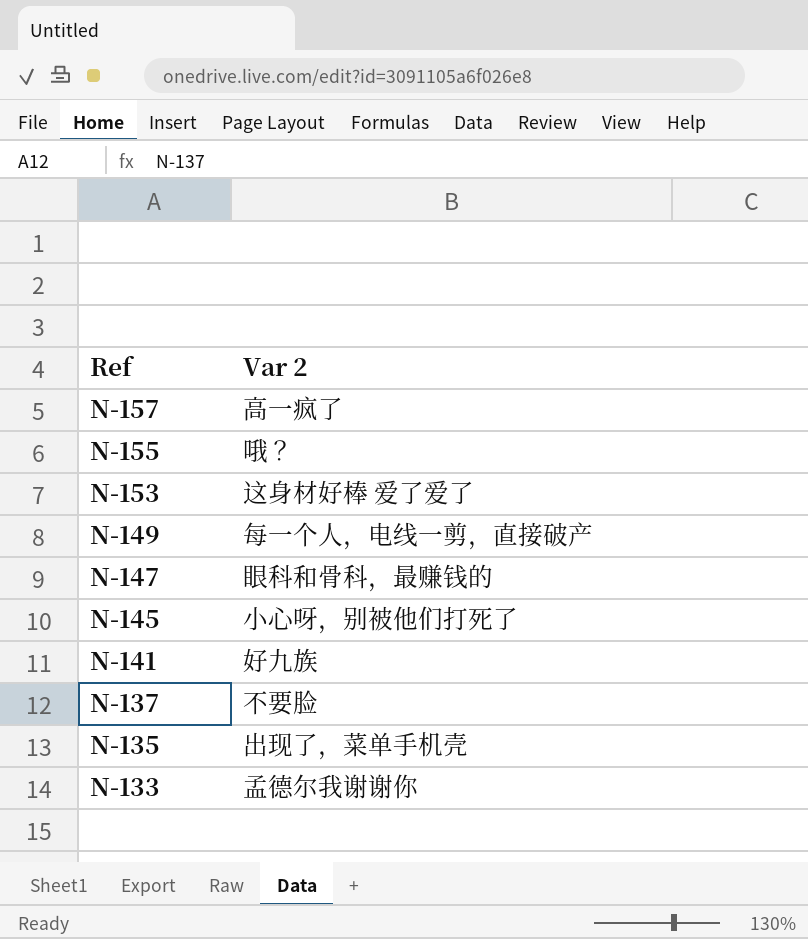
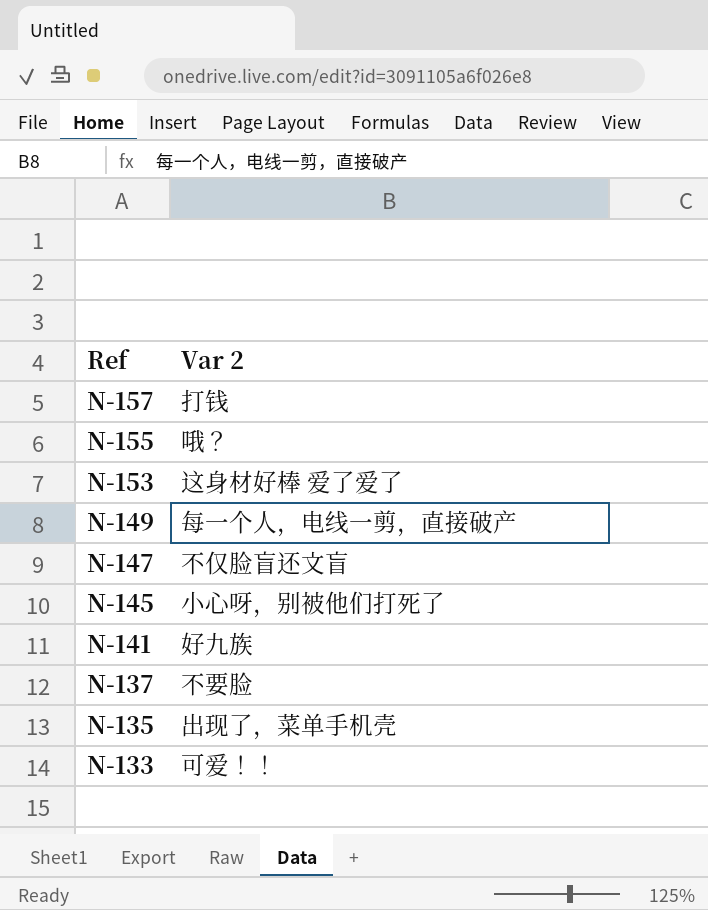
N-157 | Var 2: 高一疯了 -> 打钱
N-147 | Var 2: 眼科和骨科，最赚钱的 -> 不仅脸盲还文盲
N-133 | Var 2: 孟德尔我谢谢你 -> 可爱！！

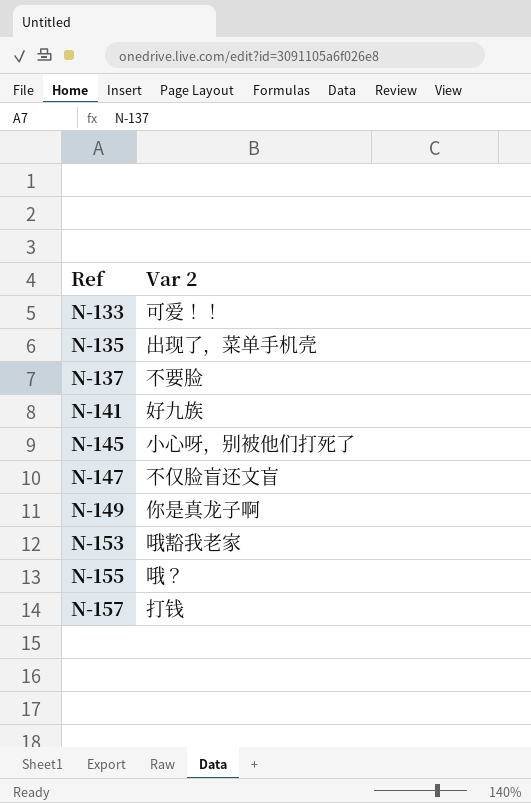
row order: Ref descending -> Ref ascending
N-149 | Var 2: 每一个人，电线一剪，直接破产 -> 你是真龙子啊
N-153 | Var 2: 这身材好棒 爱了爱了 -> 哦豁我老家

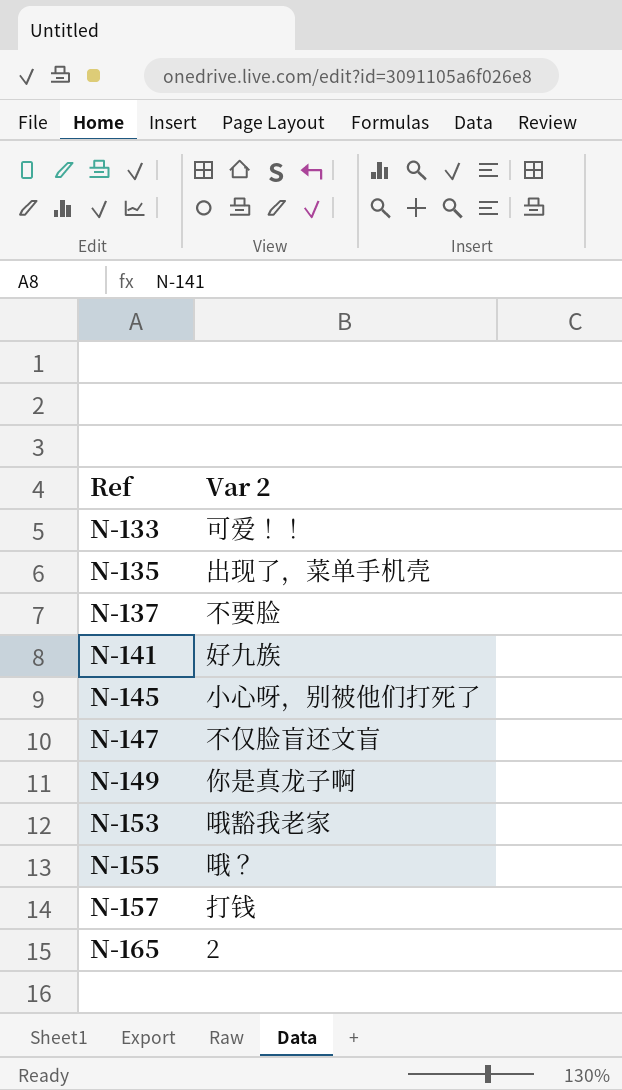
row N-165: none -> 2

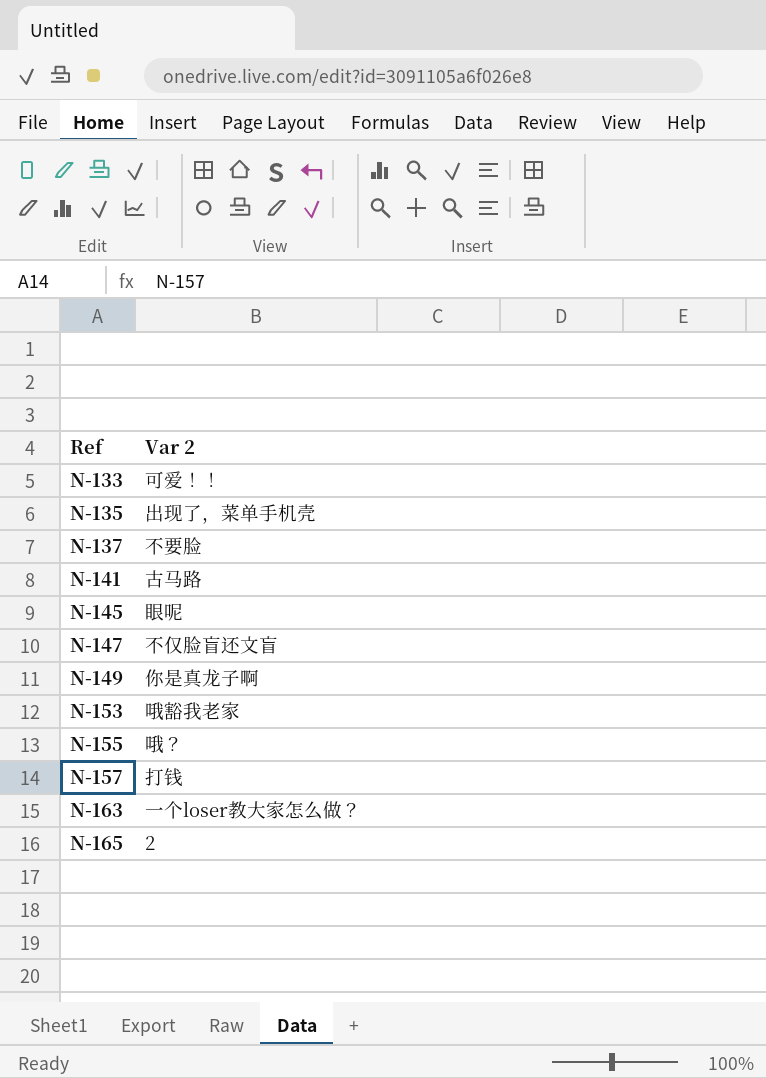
N-141 | Var 2: 好九族 -> 古马路
N-145 | Var 2: 小心呀，别被他们打死了 -> 眼呢
row N-163: none -> 一个loser教大家怎么做？

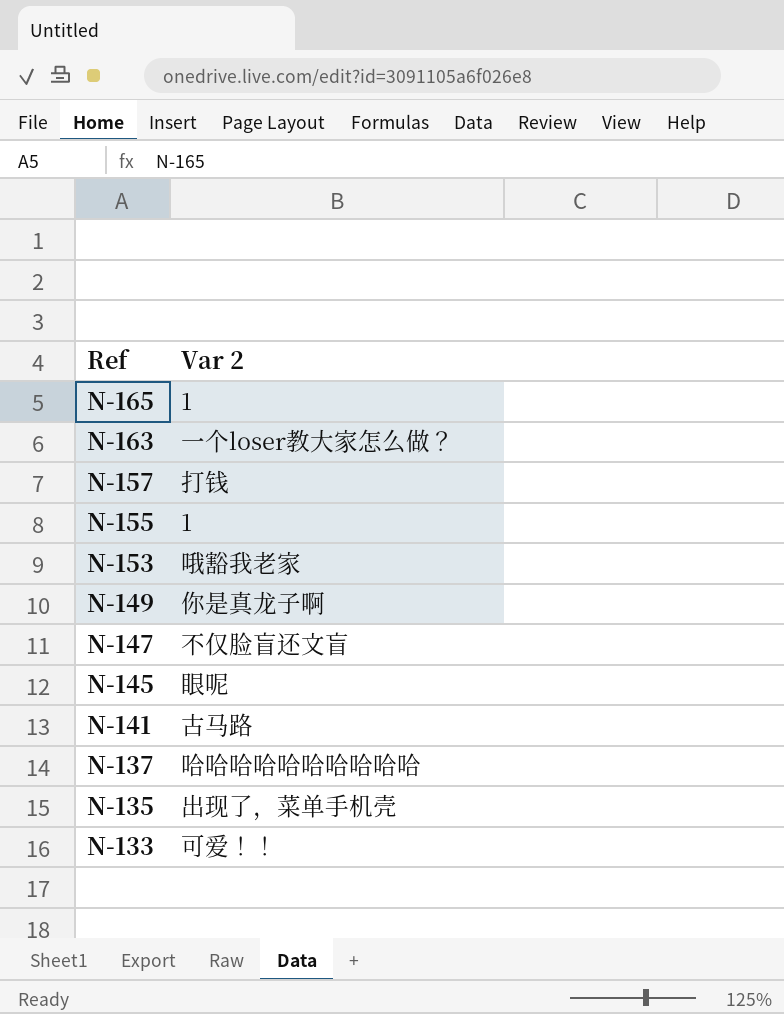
row order: Ref ascending -> Ref descending
N-165 | Var 2: 2 -> 1
N-155 | Var 2: 哦？ -> 1
N-137 | Var 2: 不要脸 -> 哈哈哈哈哈哈哈哈哈哈

